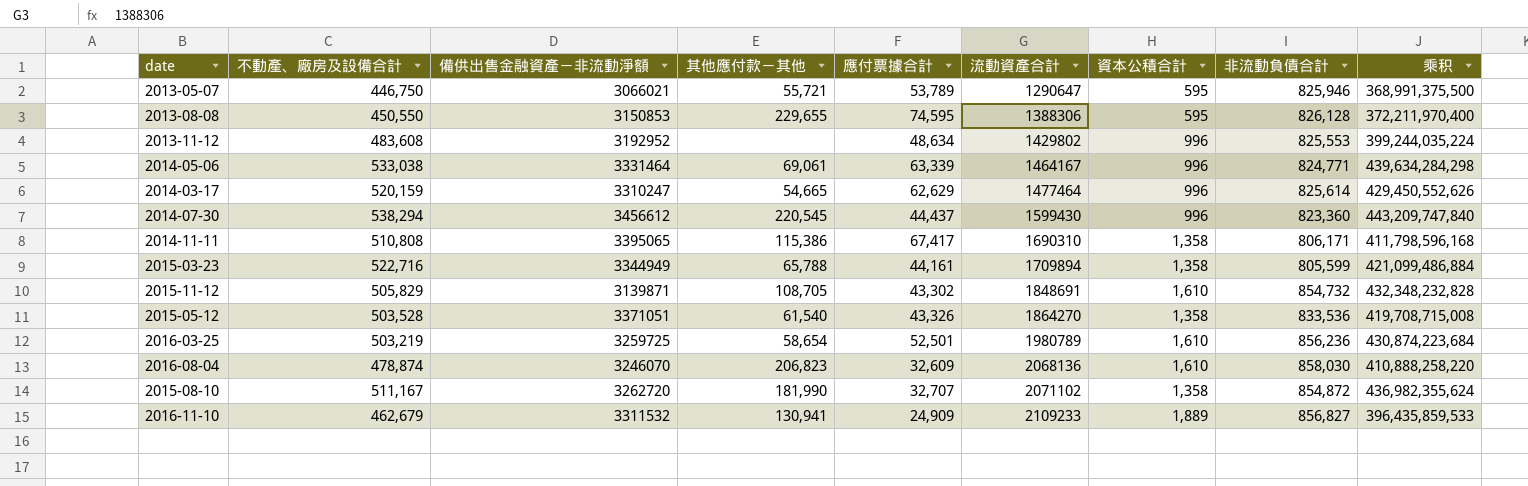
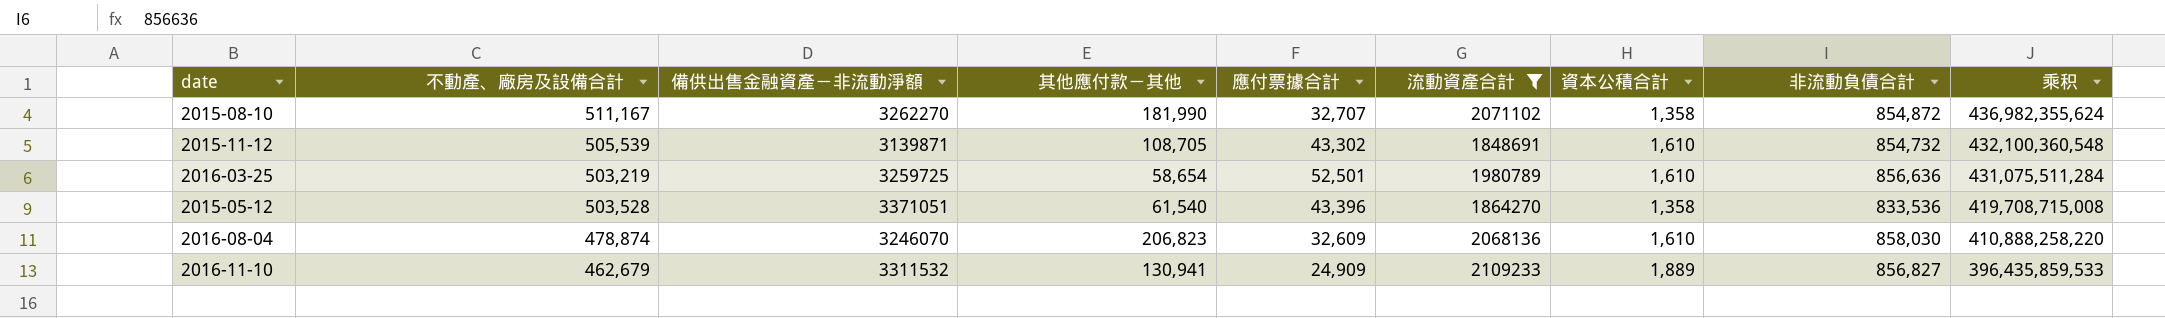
filter: none -> 流動資產合計 >= 1848691
row order: 流動資產合計 ascending -> 乘积 descending
2015-08-10 | 備供出售金融資產－非流動淨額: 3262720 -> 3262270
2015-11-12 | 不動產、廠房及設備合計: 505,829 -> 505,539
2015-11-12 | 乘积: 432,348,232,828 -> 432,100,360,548
2016-03-25 | 非流動負債合計: 856,236 -> 856,636
2016-03-25 | 乘积: 430,874,223,684 -> 431,075,511,284
2015-05-12 | 應付票據合計: 43,326 -> 43,396

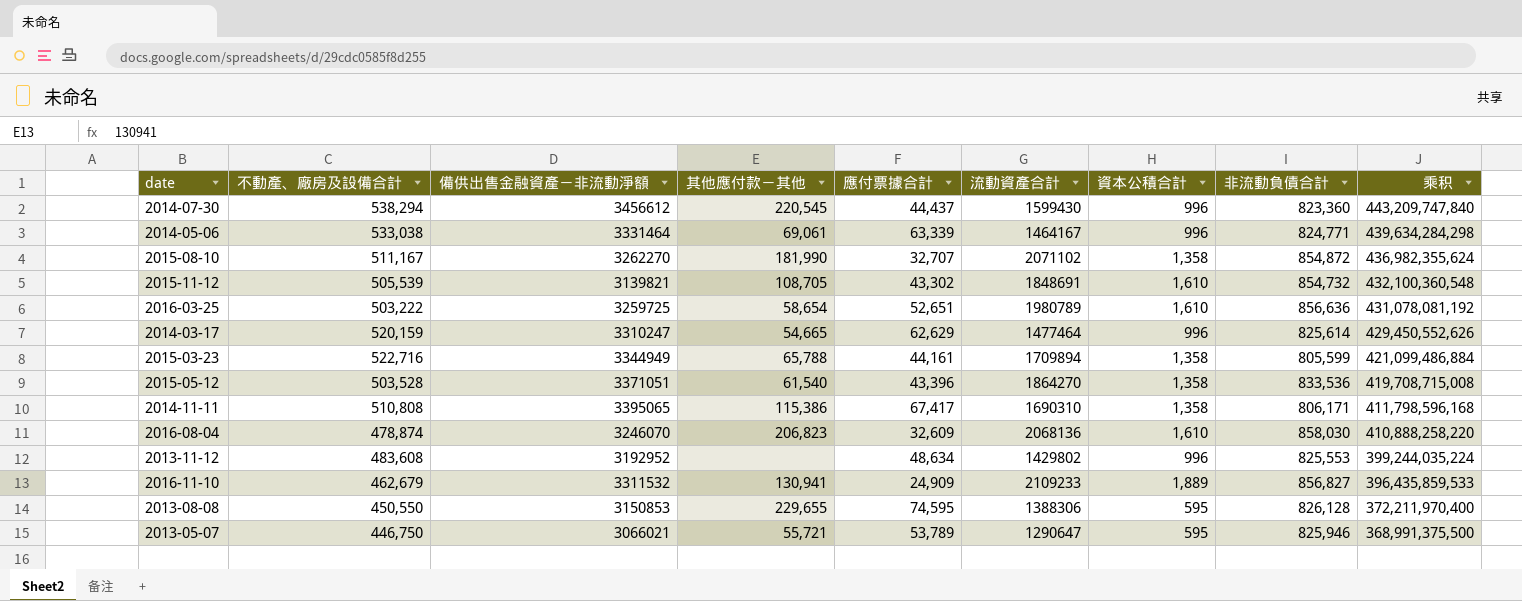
filter: 流動資產合計 >= 1848691 -> none
2015-11-12 | 備供出售金融資產－非流動淨額: 3139871 -> 3139821
2016-03-25 | 不動產、廠房及設備合計: 503,219 -> 503,222
2016-03-25 | 應付票據合計: 52,501 -> 52,651
2016-03-25 | 乘积: 431,075,511,284 -> 431,078,081,192

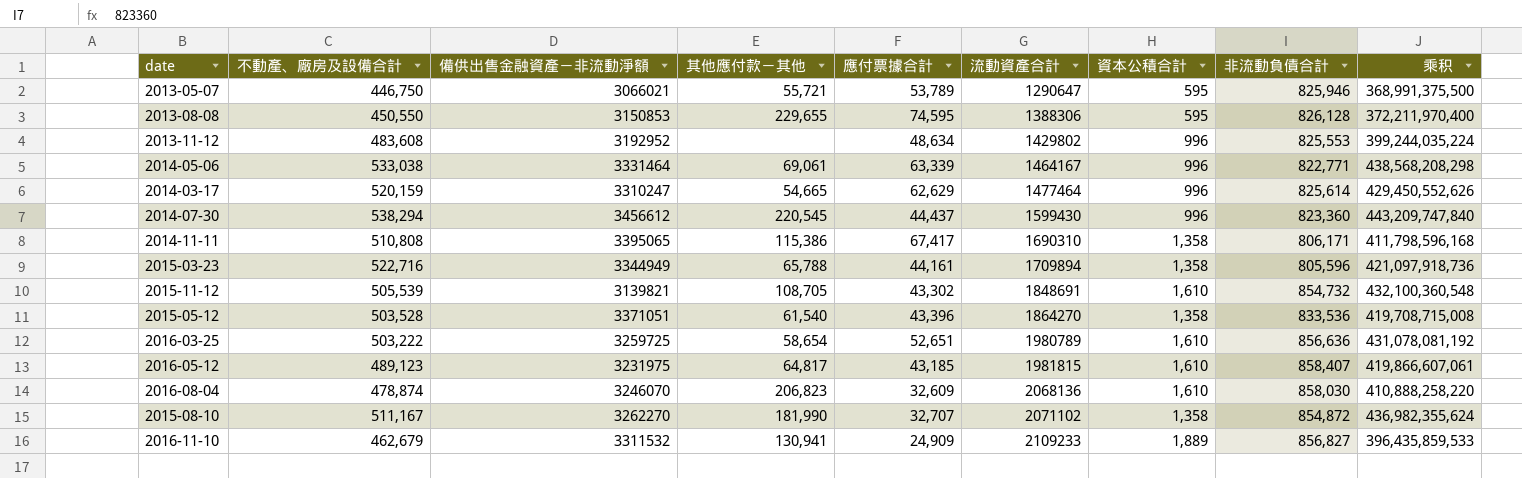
row order: 乘积 descending -> 流動資產合計 ascending
2014-05-06 | 非流動負債合計: 824,771 -> 822,771
2014-05-06 | 乘积: 439,634,284,298 -> 438,568,208,298
2015-03-23 | 非流動負債合計: 805,599 -> 805,596
2015-03-23 | 乘积: 421,099,486,884 -> 421,097,918,736
row 2016-05-12: none -> 489,123 | 3231975 | 64,817 | 43,185 | 1981815 | 1,610 | 858,407 | 419,866,607,061

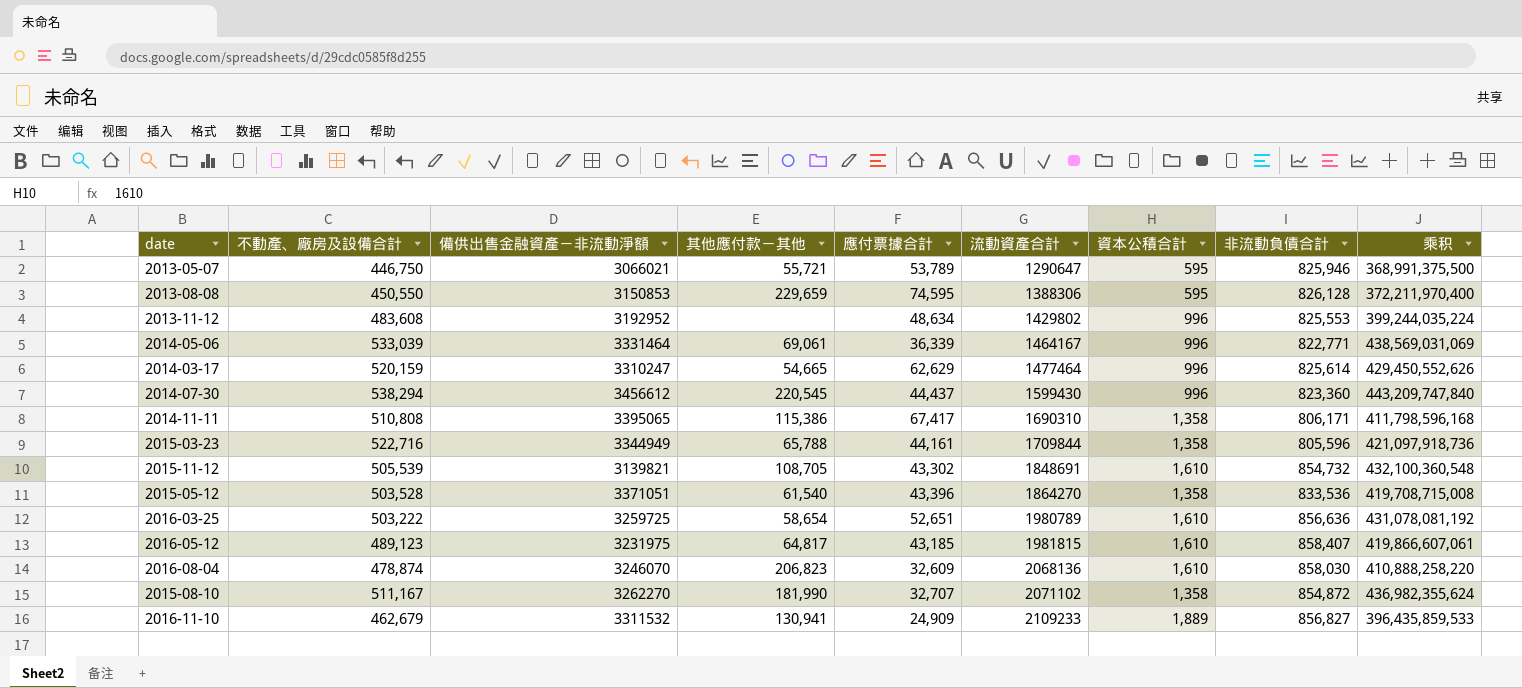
2013-08-08 | 其他應付款－其他: 229,655 -> 229,659
2014-05-06 | 不動產、廠房及設備合計: 533,038 -> 533,039
2014-05-06 | 應付票據合計: 63,339 -> 36,339
2014-05-06 | 乘积: 438,568,208,298 -> 438,569,031,069
2015-03-23 | 流動資產合計: 1709894 -> 1709844

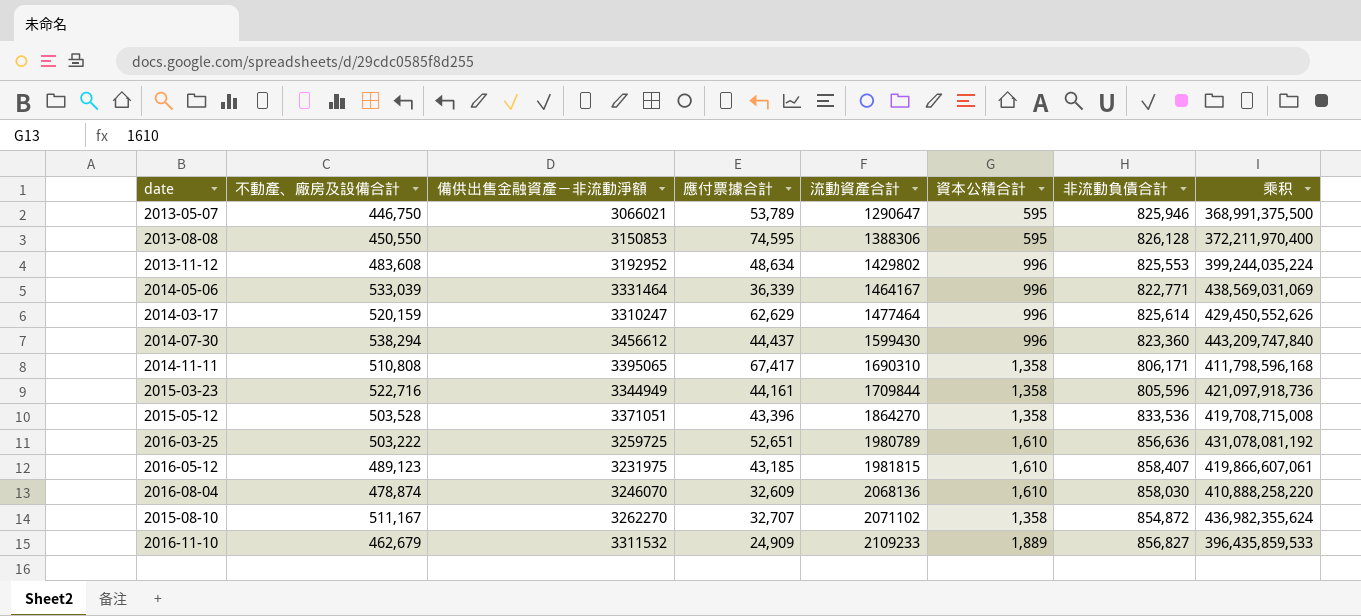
column 其他應付款－其他 | position: 4 -> none
row 2015-11-12: 505,539 | 3139821 | 108,705 | 43,302 | 1848691 | 1,610 | 854,732 | 432,100,360,548 -> none

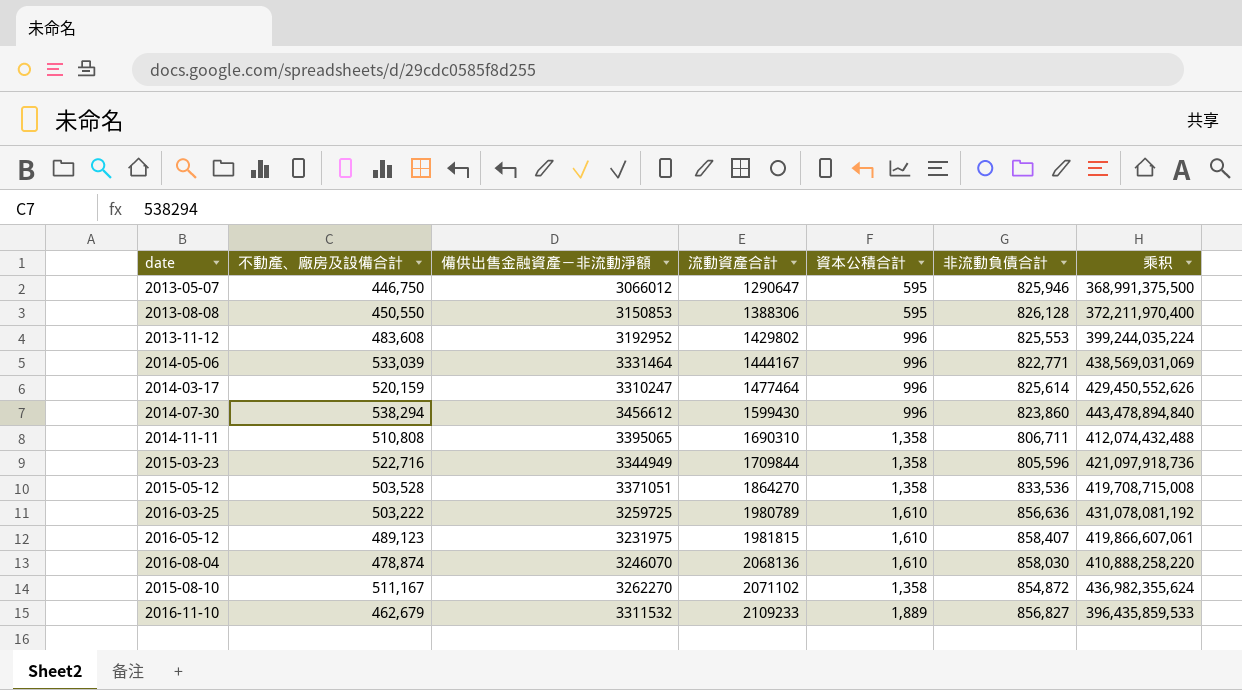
column 應付票據合計 | position: 4 -> none
2013-05-07 | 備供出售金融資產－非流動淨額: 3066021 -> 3066012
2014-05-06 | 流動資產合計: 1464167 -> 1444167
2014-07-30 | 非流動負債合計: 823,360 -> 823,860
2014-07-30 | 乘积: 443,209,747,840 -> 443,478,894,840
2014-11-11 | 非流動負債合計: 806,171 -> 806,711
2014-11-11 | 乘积: 411,798,596,168 -> 412,074,432,488

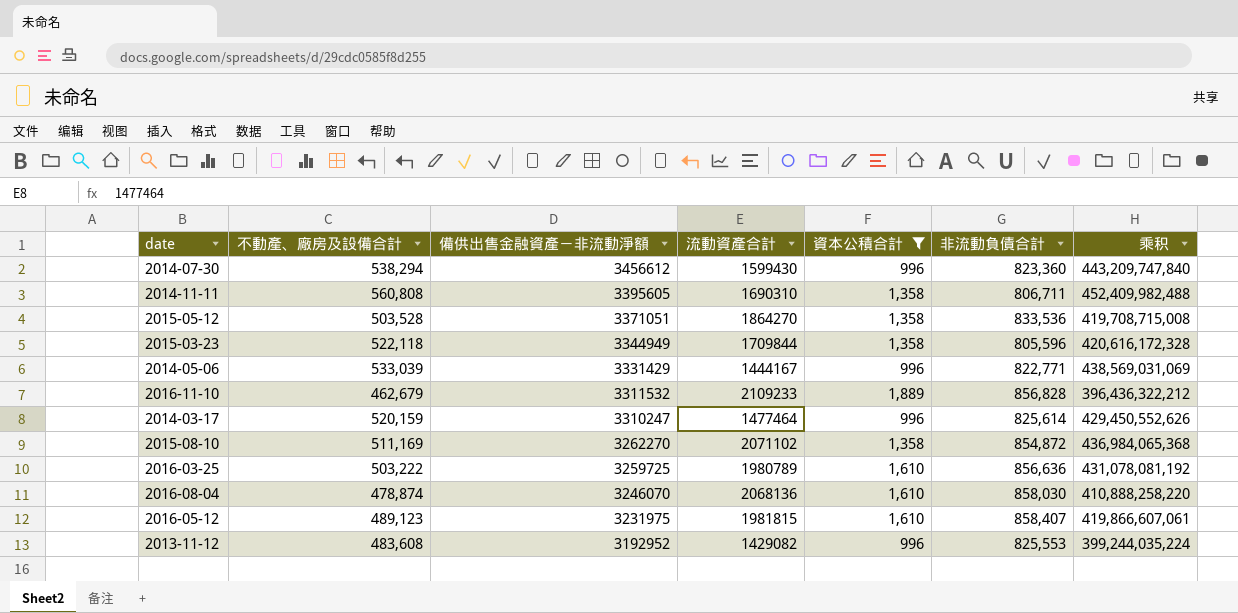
filter: none -> 資本公積合計 != 595
row order: 流動資產合計 ascending -> 備供出售金融資產－非流動淨額 descending
2014-07-30 | 非流動負債合計: 823,860 -> 823,360
2014-07-30 | 乘积: 443,478,894,840 -> 443,209,747,840
2014-11-11 | 不動產、廠房及設備合計: 510,808 -> 560,808
2014-11-11 | 備供出售金融資產－非流動淨額: 3395065 -> 3395605
2014-11-11 | 乘积: 412,074,432,488 -> 452,409,982,488
2015-03-23 | 不動產、廠房及設備合計: 522,716 -> 522,118
2015-03-23 | 乘积: 421,097,918,736 -> 420,616,172,328
2014-05-06 | 備供出售金融資產－非流動淨額: 3331464 -> 3331429
2016-11-10 | 非流動負債合計: 856,827 -> 856,828
2016-11-10 | 乘积: 396,435,859,533 -> 396,436,322,212
2015-08-10 | 不動產、廠房及設備合計: 511,167 -> 511,169
2015-08-10 | 乘积: 436,982,355,624 -> 436,984,065,368
2013-11-12 | 流動資產合計: 1429802 -> 1429082

